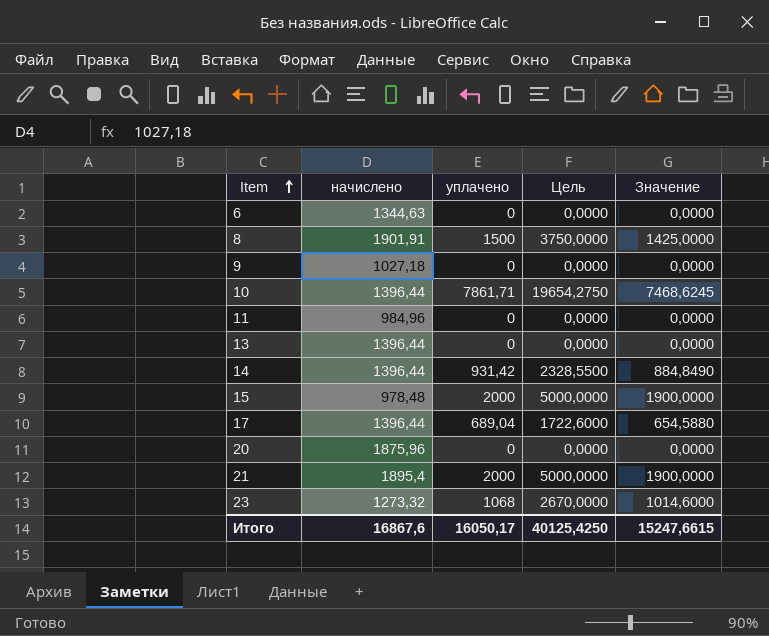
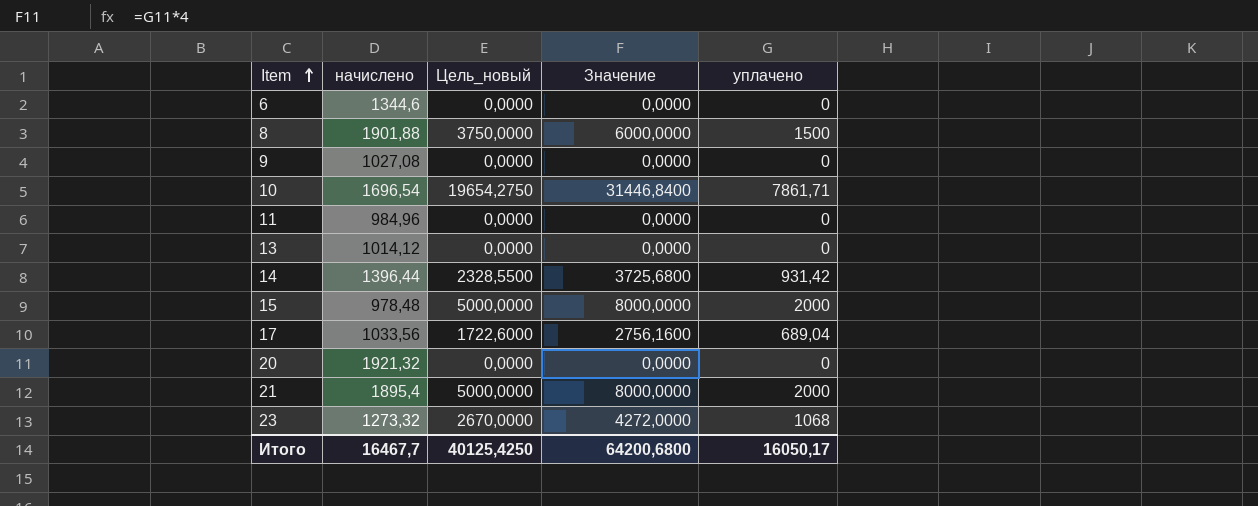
column name: Цель -> Цель_новый
column Значение | formula: [уплачено] * 0,95 -> [уплачено] * 4
column уплачено | position: 3 -> 5
6 | начислено: 1344,63 -> 1344,6
8 | начислено: 1901,91 -> 1901,88
9 | начислено: 1027,18 -> 1027,08
10 | начислено: 1396,44 -> 1696,54
13 | начислено: 1396,44 -> 1014,12
17 | начислено: 1396,44 -> 1033,56
20 | начислено: 1875,96 -> 1921,32
Итого | начислено: 16867,6 -> 16467,7
Итого | Значение: 15247,6615 -> 64200,6800

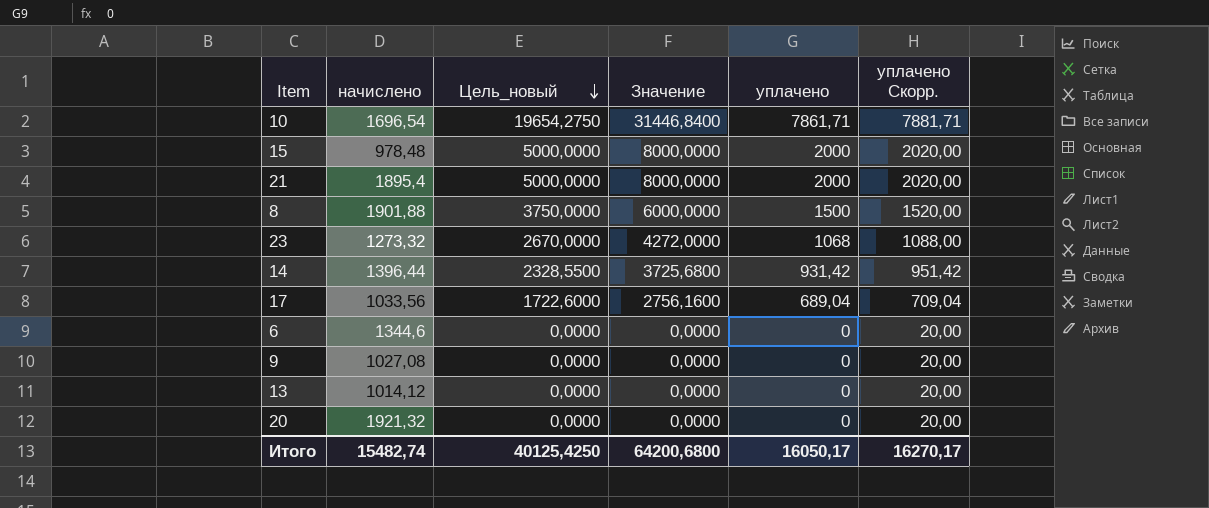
row order: Item ascending -> Цель_новый descending
column уплачено Скорр. | formula: none -> [уплачено] + 20
row 11: 984,96 | 0,0000 | 0,0000 | 0 -> none
Итого | начислено: 16467,7 -> 15482,74

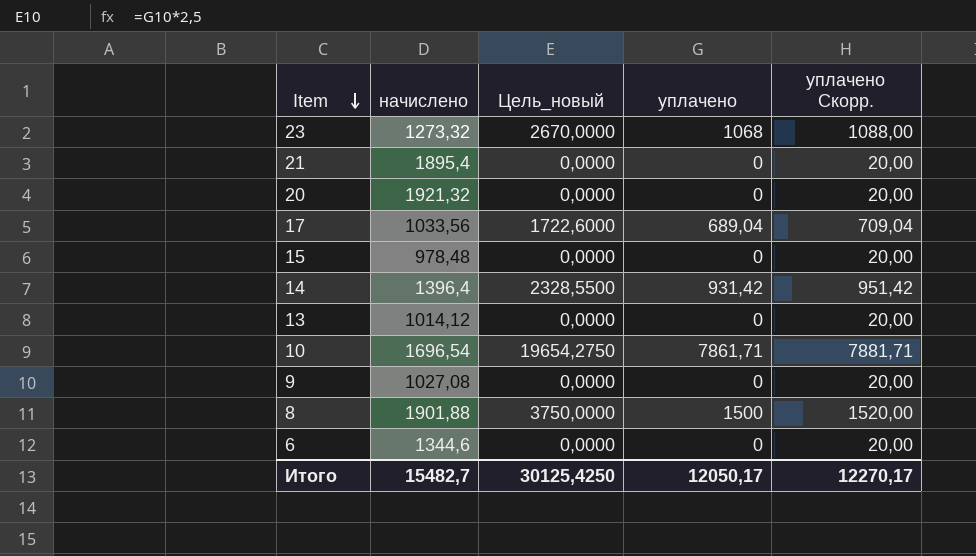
row order: Цель_новый descending -> Item descending
column Значение | formula: [уплачено] * 4 -> none
21 | Цель_новый: 5000,0000 -> 0,0000
21 | уплачено: 2000 -> 0
21 | уплачено Скорр.: 2020,00 -> 20,00
15 | Цель_новый: 5000,0000 -> 0,0000
15 | уплачено: 2000 -> 0
15 | уплачено Скорр.: 2020,00 -> 20,00
14 | начислено: 1396,44 -> 1396,4
Итого | начислено: 15482,74 -> 15482,7
Итого | Цель_новый: 40125,4250 -> 30125,4250
Итого | уплачено: 16050,17 -> 12050,17
Итого | уплачено Скорр.: 16270,17 -> 12270,17

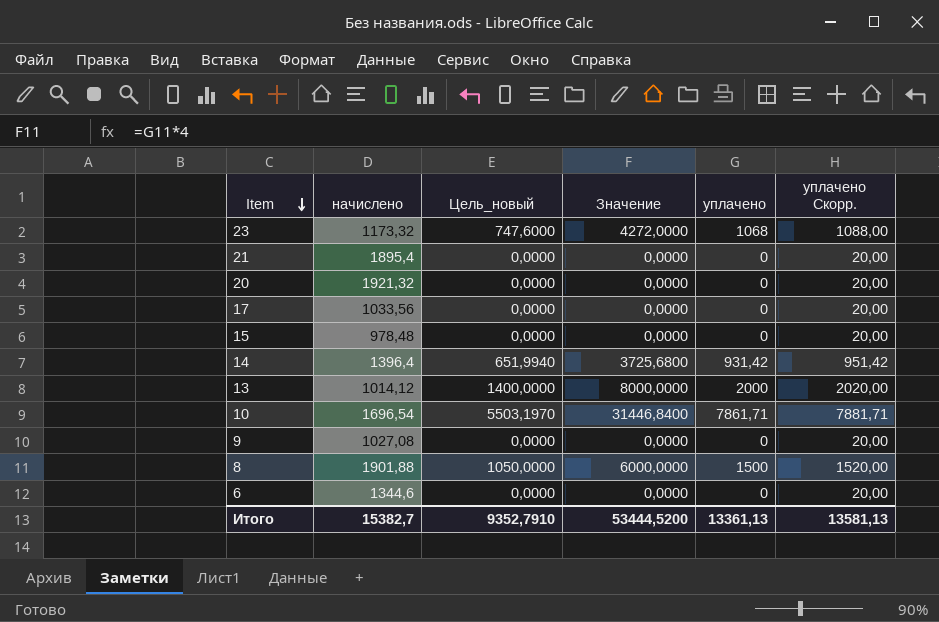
column Цель_новый | formula: [уплачено] * 2,5 -> [уплачено] * 0,7
column Значение | formula: none -> [уплачено] * 4
23 | начислено: 1273,32 -> 1173,32
17 | уплачено: 689,04 -> 0
17 | уплачено Скорр.: 709,04 -> 20,00
13 | уплачено: 0 -> 2000
13 | уплачено Скорр.: 20,00 -> 2020,00
Итого | начислено: 15482,7 -> 15382,7
Итого | Цель_новый: 30125,4250 -> 9352,7910
Итого | уплачено: 12050,17 -> 13361,13
Итого | уплачено Скорр.: 12270,17 -> 13581,13

